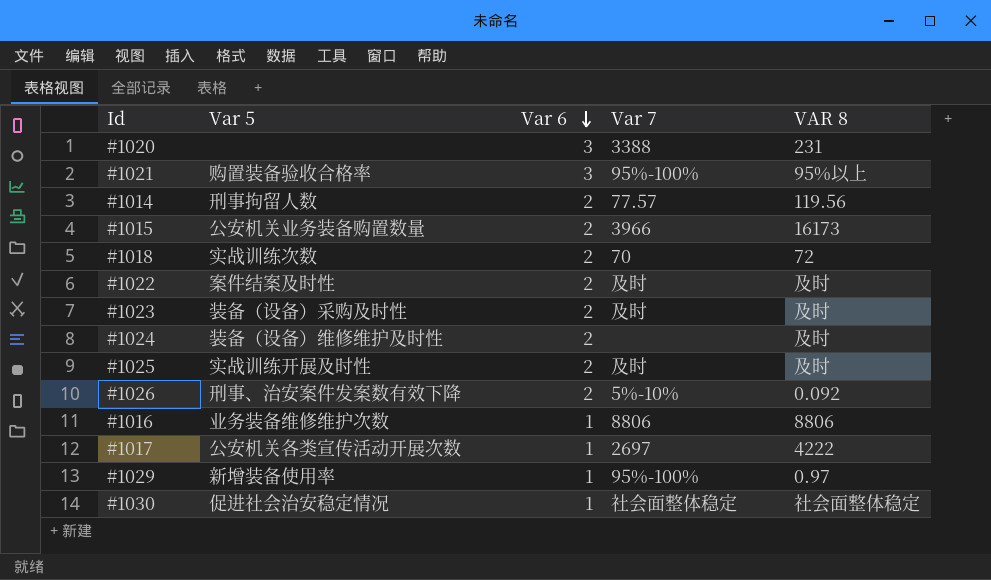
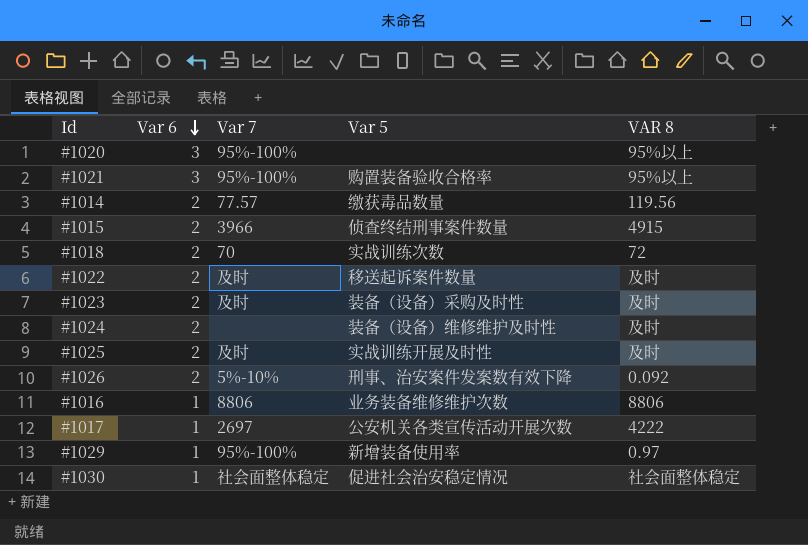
column Var 5 | position: 2 -> 4
#1020 | Var 7: 3388 -> 95%-100%
#1020 | VAR 8: 231 -> 95%以上
#1014 | Var 5: 刑事拘留人数 -> 缴获毒品数量
#1015 | Var 5: 公安机关业务装备购置数量 -> 侦查终结刑事案件数量
#1015 | VAR 8: 16173 -> 4915
#1022 | Var 5: 案件结案及时性 -> 移送起诉案件数量

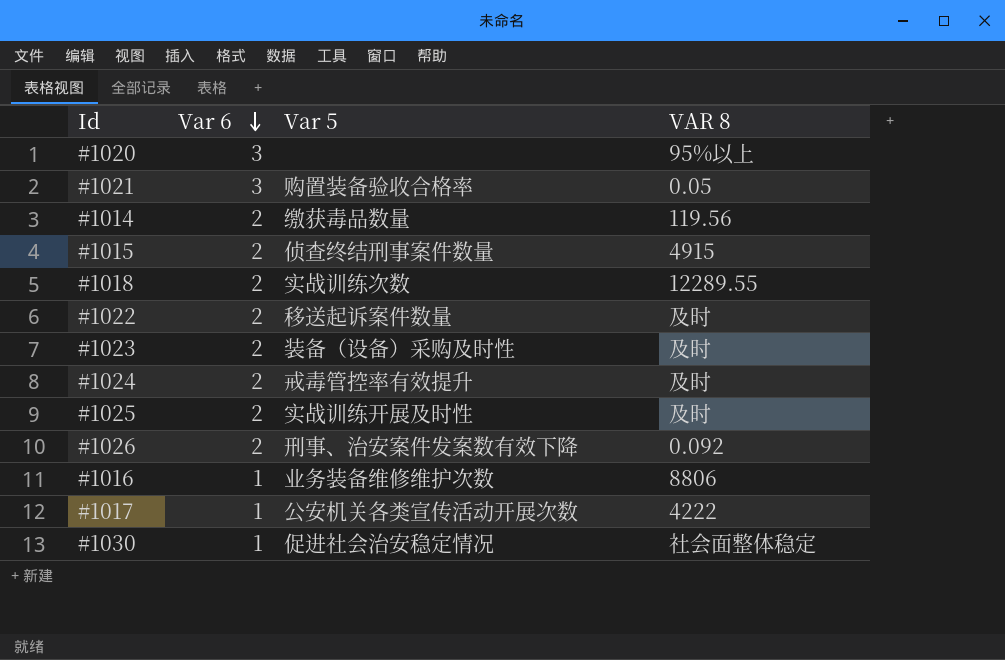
column Var 7 | position: 3 -> none
row #1029: 1 | 95%-100% | 新增装备使用率 | 0.97 -> none
#1021 | VAR 8: 95%以上 -> 0.05
#1018 | VAR 8: 72 -> 12289.55
#1024 | Var 5: 装备（设备）维修维护及时性 -> 戒毒管控率有效提升

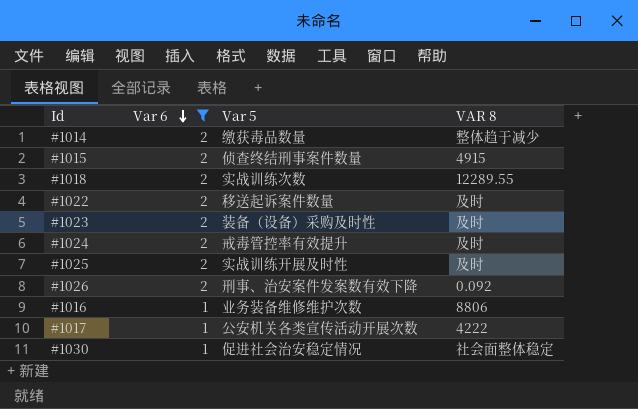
filter: none -> Var 6 != 3
#1014 | VAR 8: 119.56 -> 整体趋于减少

